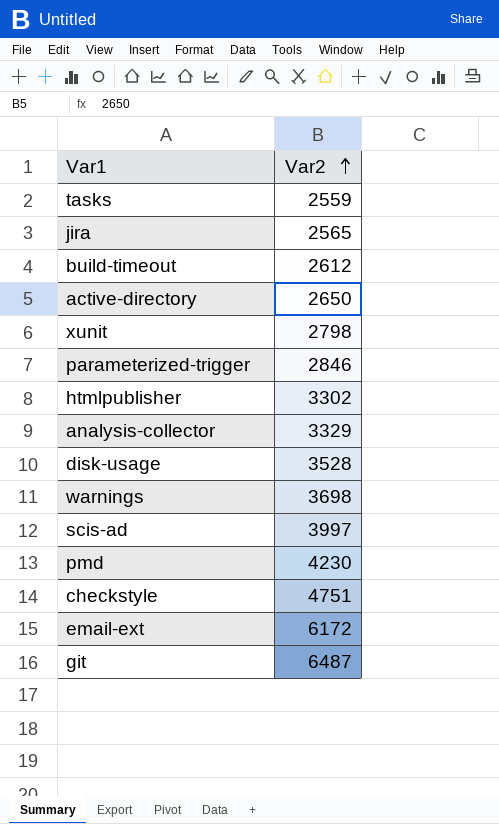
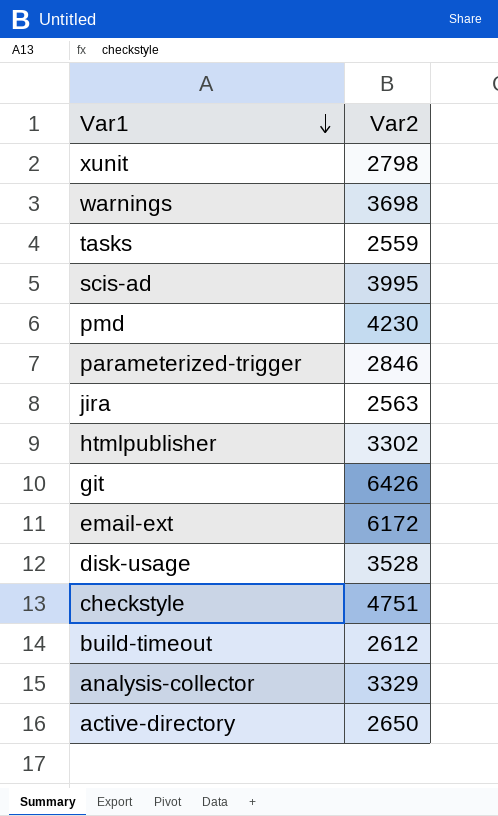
row order: Var2 ascending -> Var1 descending
scis-ad | Var2: 3997 -> 3995
jira | Var2: 2565 -> 2563
git | Var2: 6487 -> 6426

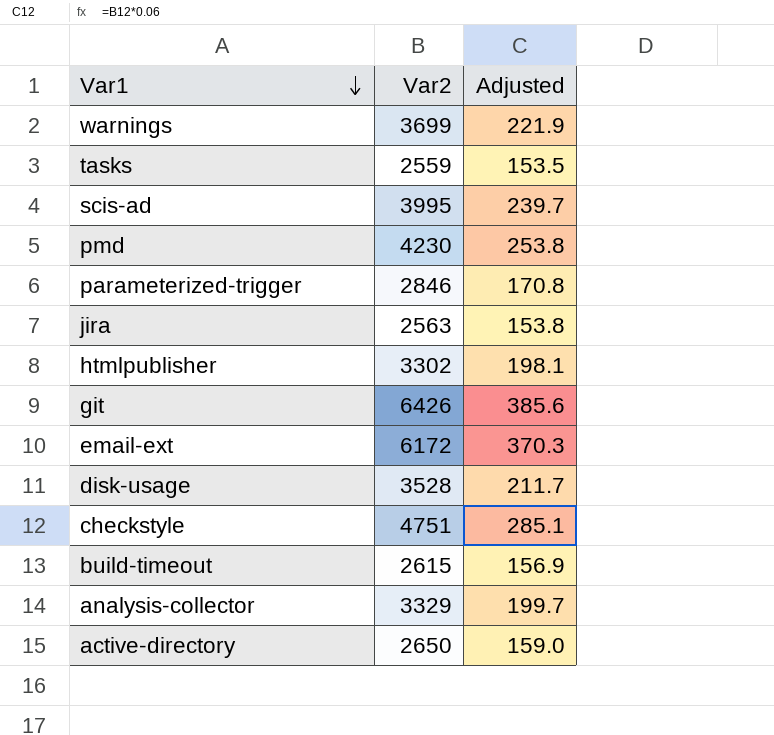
column Adjusted | formula: none -> [Var2] * 0.06
row xunit: 2798 -> none
warnings | Var2: 3698 -> 3699
build-timeout | Var2: 2612 -> 2615

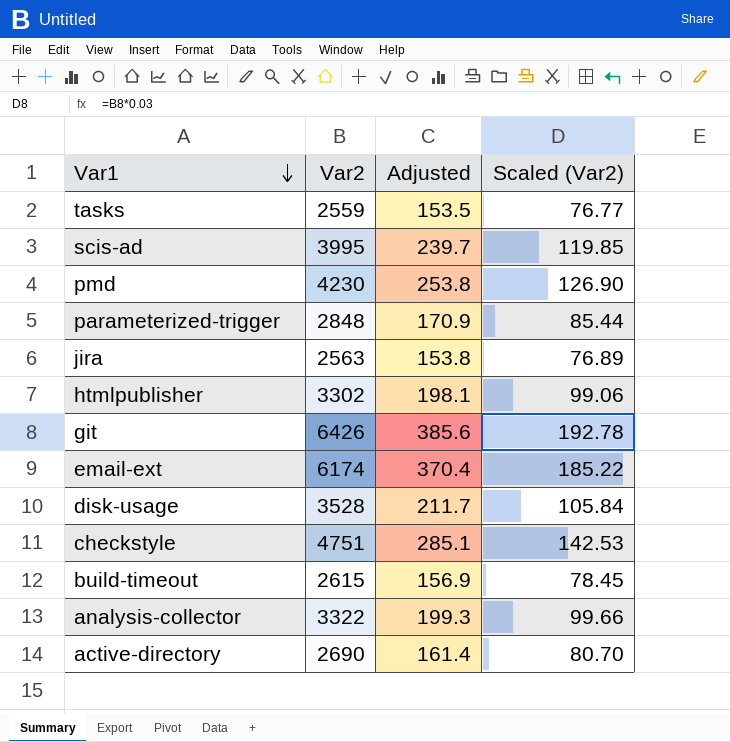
column Scaled (Var2) | formula: none -> [Var2] * 0.03
row warnings: 3699 | 221.9 -> none
parameterized-trigger | Var2: 2846 -> 2848
parameterized-trigger | Adjusted: 170.8 -> 170.9
email-ext | Var2: 6172 -> 6174
email-ext | Adjusted: 370.3 -> 370.4
analysis-collector | Var2: 3329 -> 3322
analysis-collector | Adjusted: 199.7 -> 199.3
active-directory | Var2: 2650 -> 2690
active-directory | Adjusted: 159.0 -> 161.4

